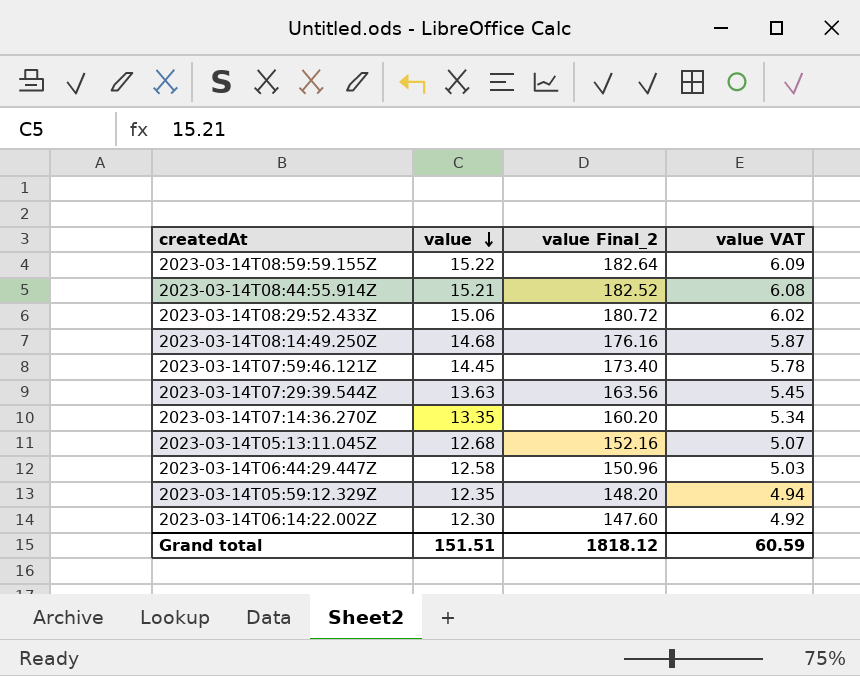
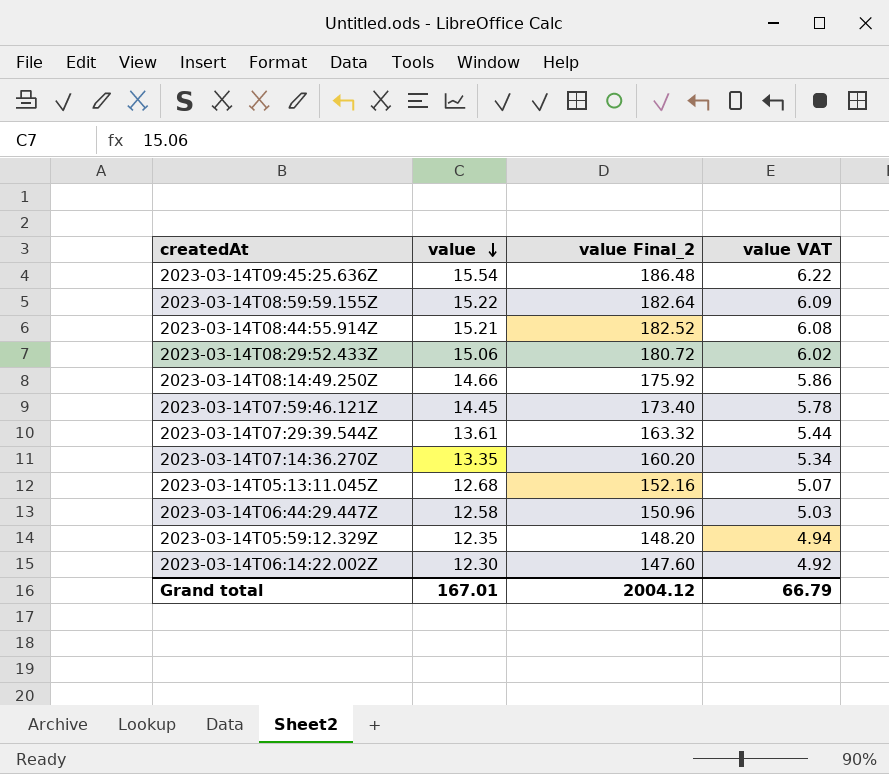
row 2023-03-14T09:45:25.636Z: none -> 15.54 | 186.48 | 6.22
2023-03-14T08:14:49.250Z | value: 14.68 -> 14.66
2023-03-14T08:14:49.250Z | value Final_2: 176.16 -> 175.92
2023-03-14T08:14:49.250Z | value VAT: 5.87 -> 5.86
2023-03-14T07:29:39.544Z | value: 13.63 -> 13.61
2023-03-14T07:29:39.544Z | value Final_2: 163.56 -> 163.32
2023-03-14T07:29:39.544Z | value VAT: 5.45 -> 5.44
Grand total | value: 151.51 -> 167.01
Grand total | value Final_2: 1818.12 -> 2004.12
Grand total | value VAT: 60.59 -> 66.79

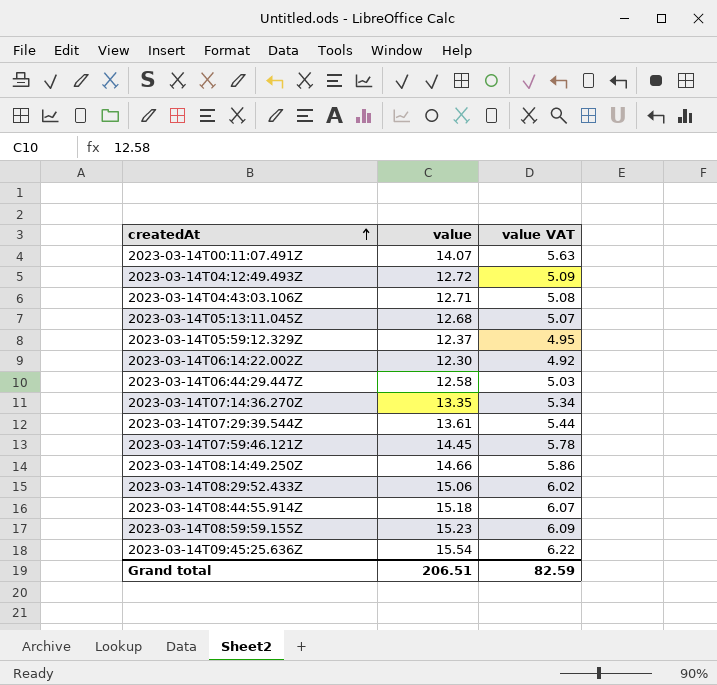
row order: value descending -> createdAt ascending
column value Final_2 | formula: [value] * 12 -> none
row 2023-03-14T00:11:07.491Z: none -> 14.07 | 5.63
row 2023-03-14T04:12:49.493Z: none -> 12.72 | 5.09
row 2023-03-14T04:43:03.106Z: none -> 12.71 | 5.08
2023-03-14T05:59:12.329Z | value: 12.35 -> 12.37
2023-03-14T05:59:12.329Z | value VAT: 4.94 -> 4.95
2023-03-14T08:44:55.914Z | value: 15.21 -> 15.18
2023-03-14T08:44:55.914Z | value VAT: 6.08 -> 6.07
2023-03-14T08:59:59.155Z | value: 15.22 -> 15.23
Grand total | value: 167.01 -> 206.51
Grand total | value VAT: 66.79 -> 82.59

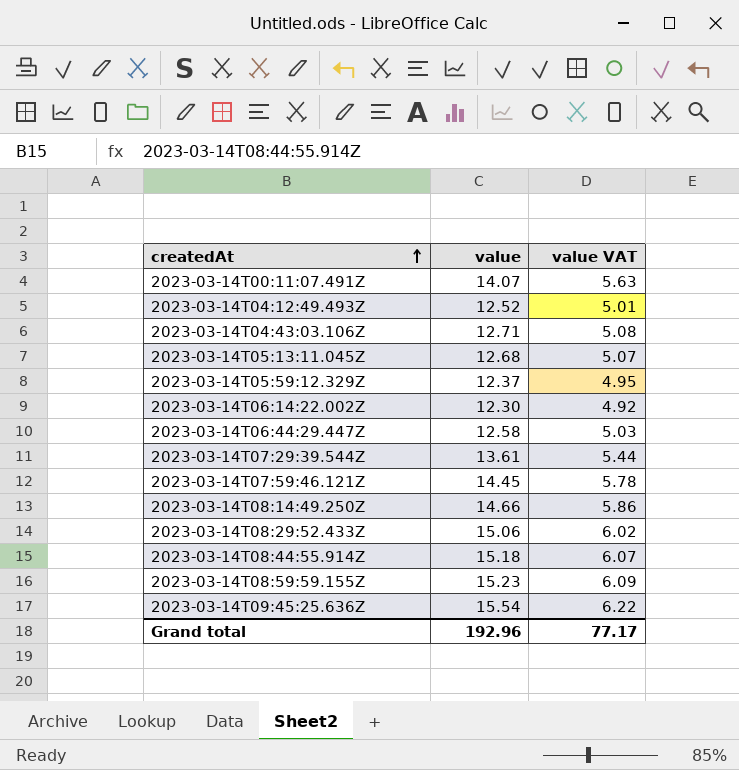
row 2023-03-14T07:14:36.270Z: 13.35 | 5.34 -> none
2023-03-14T04:12:49.493Z | value: 12.72 -> 12.52
2023-03-14T04:12:49.493Z | value VAT: 5.09 -> 5.01
Grand total | value: 206.51 -> 192.96
Grand total | value VAT: 82.59 -> 77.17

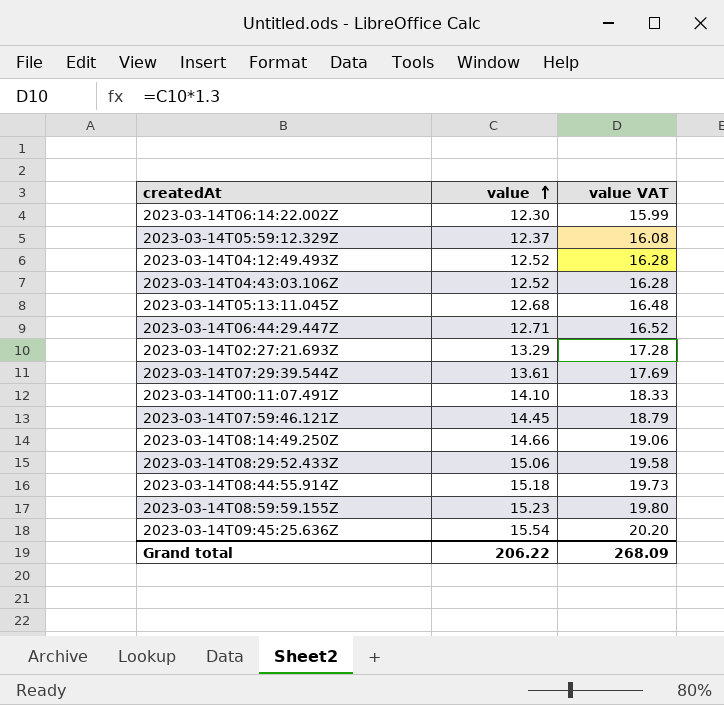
row order: createdAt ascending -> value ascending
column value VAT | formula: [value] * 0.4 -> [value] * 1.3
2023-03-14T04:43:03.106Z | value: 12.71 -> 12.52
2023-03-14T06:44:29.447Z | value: 12.58 -> 12.71
row 2023-03-14T02:27:21.693Z: none -> 13.29 | 17.28
2023-03-14T00:11:07.491Z | value: 14.07 -> 14.10
Grand total | value: 192.96 -> 206.22
Grand total | value VAT: 77.17 -> 268.09

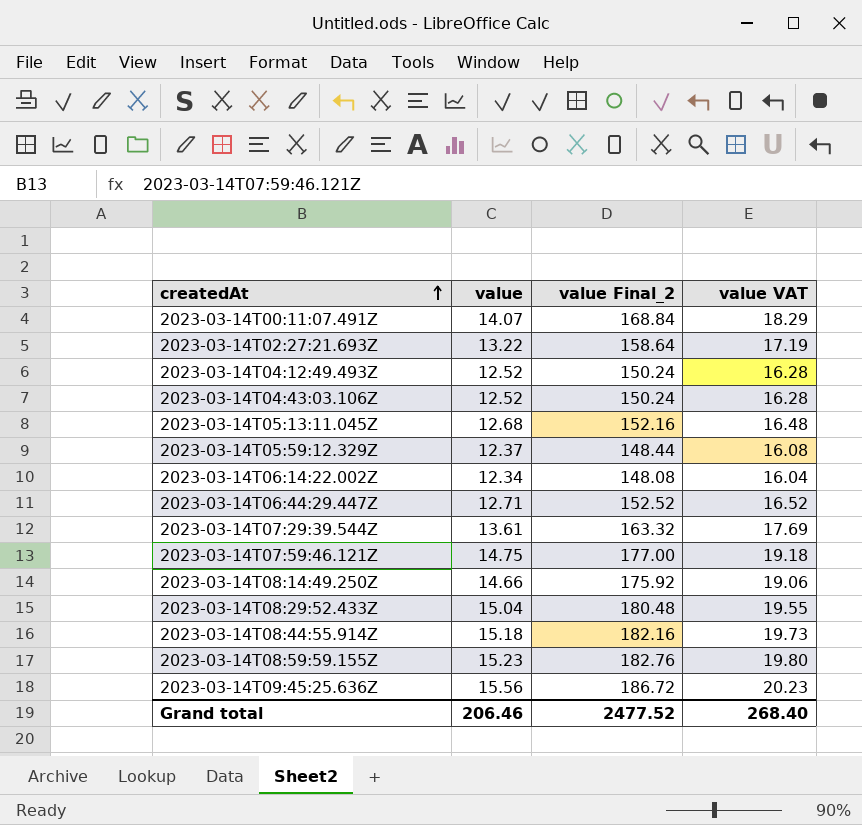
row order: value ascending -> createdAt ascending
column value Final_2 | formula: none -> [value] * 12
2023-03-14T00:11:07.491Z | value: 14.10 -> 14.07
2023-03-14T00:11:07.491Z | value VAT: 18.33 -> 18.29
2023-03-14T02:27:21.693Z | value: 13.29 -> 13.22
2023-03-14T02:27:21.693Z | value VAT: 17.28 -> 17.19
2023-03-14T06:14:22.002Z | value: 12.30 -> 12.34
2023-03-14T06:14:22.002Z | value VAT: 15.99 -> 16.04
2023-03-14T07:59:46.121Z | value: 14.45 -> 14.75
2023-03-14T07:59:46.121Z | value VAT: 18.79 -> 19.18
2023-03-14T08:29:52.433Z | value: 15.06 -> 15.04
2023-03-14T08:29:52.433Z | value VAT: 19.58 -> 19.55
2023-03-14T09:45:25.636Z | value: 15.54 -> 15.56
2023-03-14T09:45:25.636Z | value VAT: 20.20 -> 20.23
Grand total | value: 206.22 -> 206.46
Grand total | value VAT: 268.09 -> 268.40

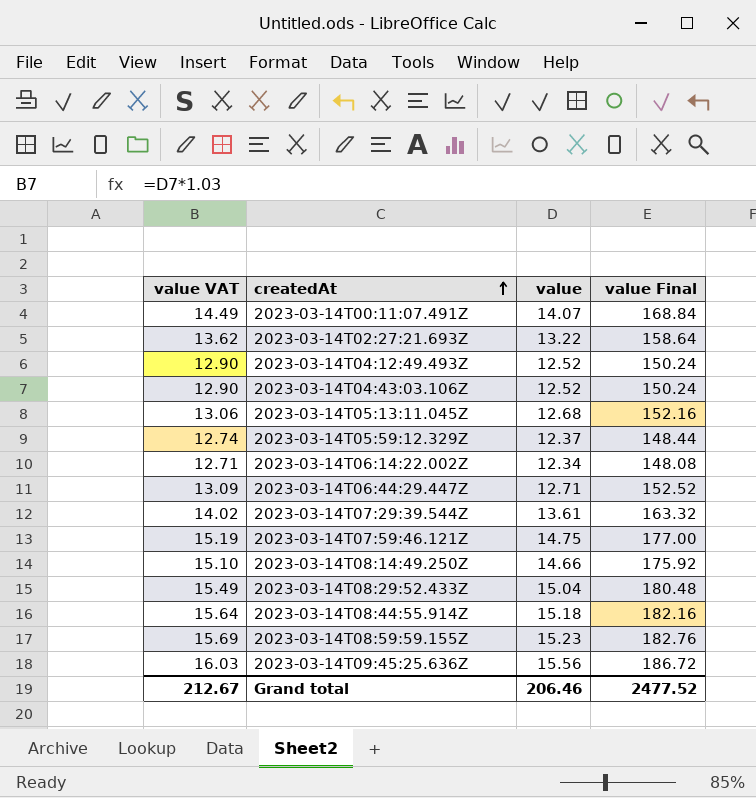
column value VAT | formula: [value] * 1.3 -> [value] * 1.03
column value VAT | position: 4 -> 1
column name: value Final_2 -> value Final
Grand total | value VAT: 268.40 -> 212.67

